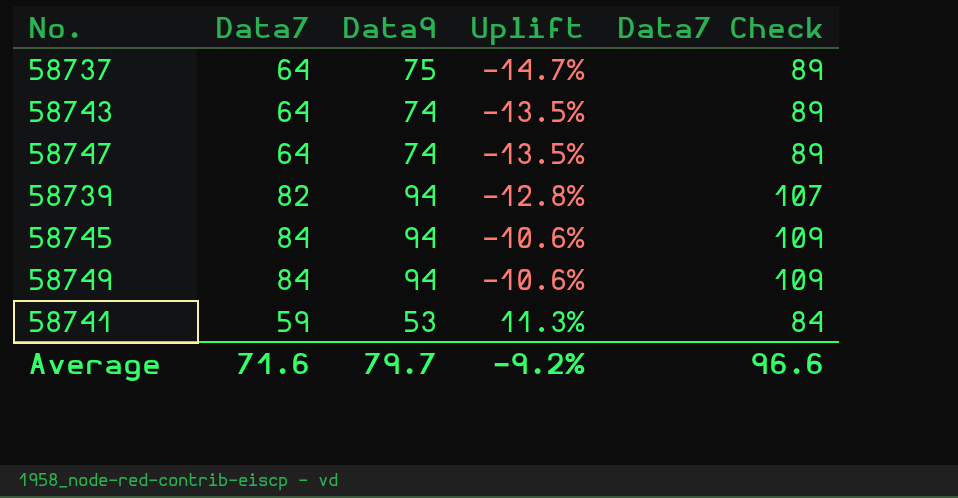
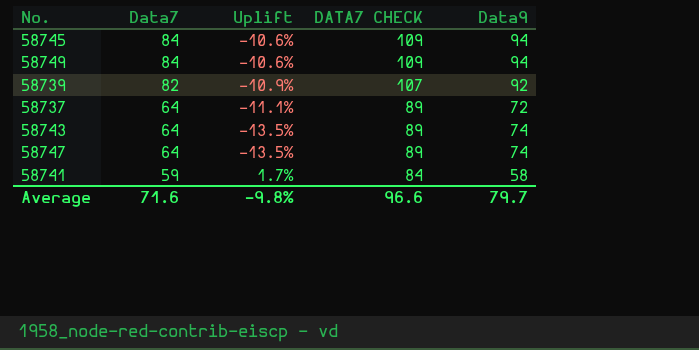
row order: Uplift ascending -> Data7 descending
column name: Data7 Check -> DATA7 CHECK
column Data9 | position: 3 -> 5
58739 | Uplift: -12.8% -> -10.9%
58739 | Data9: 94 -> 92
58737 | Uplift: -14.7% -> -11.1%
58737 | Data9: 75 -> 72
58741 | Uplift: 11.3% -> 1.7%
58741 | Data9: 53 -> 58
Average | Uplift: -9.2% -> -9.8%

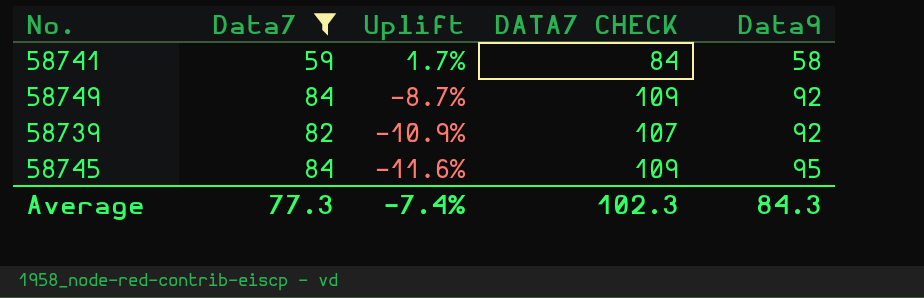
filter: none -> Data7 != 64
row order: Data7 descending -> Uplift descending
58749 | Uplift: -10.6% -> -8.7%
58749 | Data9: 94 -> 92
58745 | Uplift: -10.6% -> -11.6%
58745 | Data9: 94 -> 95
Average | Data7: 71.6 -> 77.3
Average | Uplift: -9.8% -> -7.4%
Average | DATA7 CHECK: 96.6 -> 102.3
Average | Data9: 79.7 -> 84.3

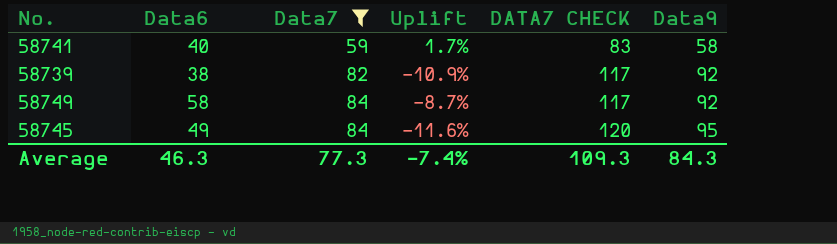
row order: Uplift descending -> Data7 ascending
column Data6 | position: none -> 2
column DATA7 CHECK | formula: [Data7] + 25 -> [Data9] + 25
Average | DATA7 CHECK: 102.3 -> 109.3

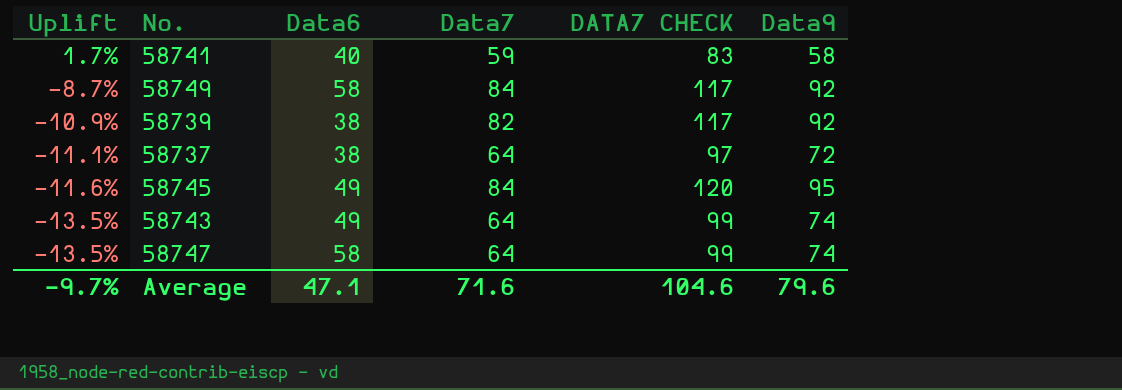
filter: Data7 != 64 -> none
row order: Data7 ascending -> Uplift descending
column Uplift | position: 4 -> 1
Average | Uplift: -7.4% -> -9.7%
Average | Data6: 46.3 -> 47.1
Average | Data7: 77.3 -> 71.6
Average | DATA7 CHECK: 109.3 -> 104.6
Average | Data9: 84.3 -> 79.6

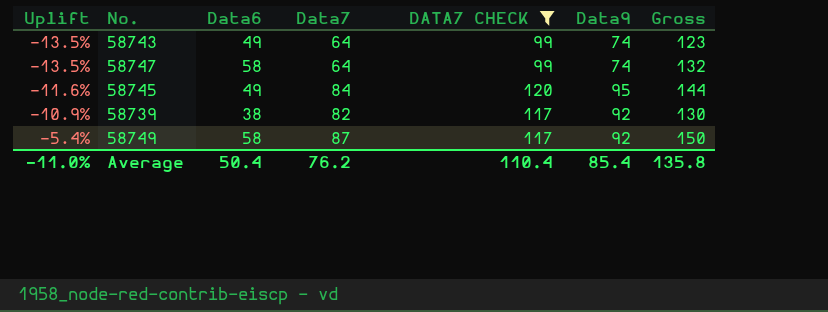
filter: none -> DATA7 CHECK >= 99
row order: Uplift descending -> Uplift ascending
column Gross | formula: none -> [Data6] + [Data9]
58749 | Uplift: -8.7% -> -5.4%
58749 | Data7: 84 -> 87
Average | Uplift: -9.7% -> -11.0%
Average | Data6: 47.1 -> 50.4
Average | Data7: 71.6 -> 76.2
Average | DATA7 CHECK: 104.6 -> 110.4
Average | Data9: 79.6 -> 85.4

